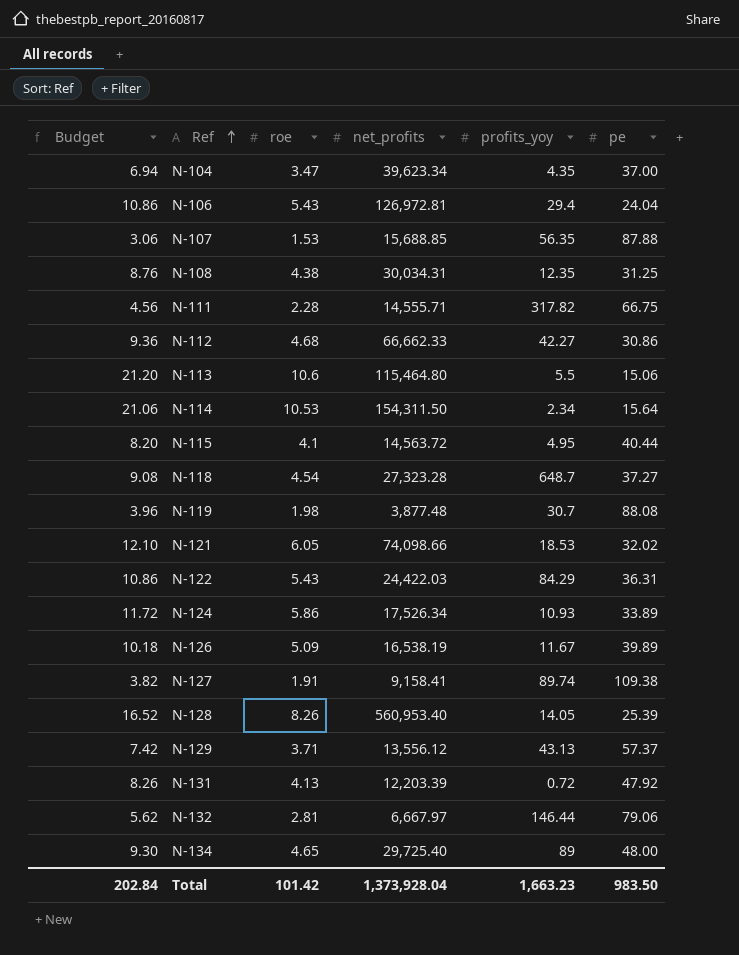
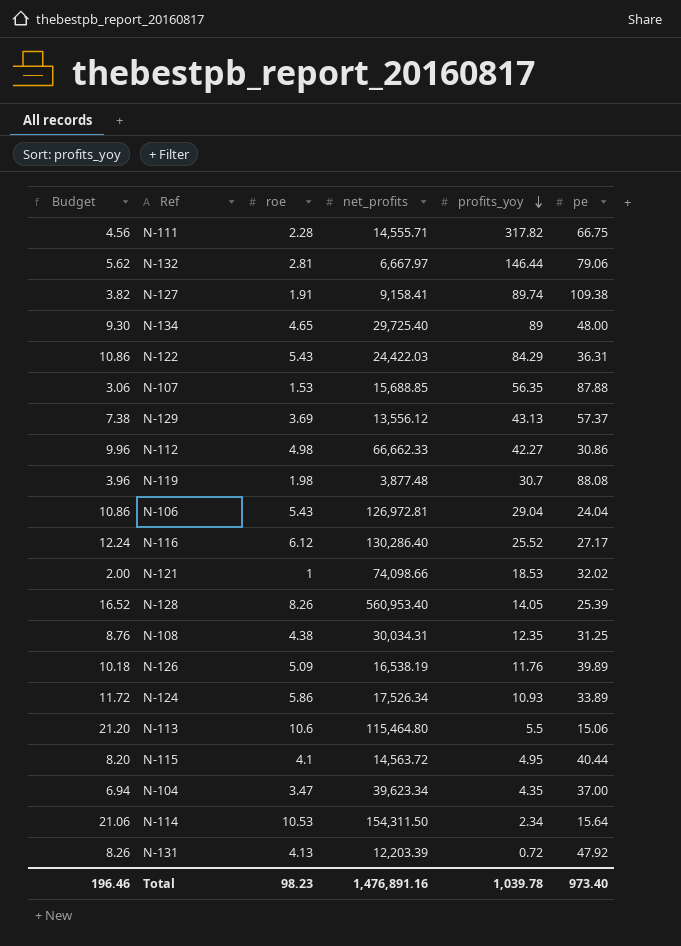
row order: Ref ascending -> profits_yoy descending
row N-118: 9.08 | 4.54 | 27,323.28 | 648.7 | 37.27 -> none
N-129 | Budget: 7.42 -> 7.38
N-129 | roe: 3.71 -> 3.69
N-112 | Budget: 9.36 -> 9.96
N-112 | roe: 4.68 -> 4.98
N-106 | profits_yoy: 29.4 -> 29.04
row N-116: none -> 12.24 | 6.12 | 130,286.40 | 25.52 | 27.17
N-121 | Budget: 12.10 -> 2.00
N-121 | roe: 6.05 -> 1
N-126 | profits_yoy: 11.67 -> 11.76
Total | Budget: 202.84 -> 196.46
Total | roe: 101.42 -> 98.23
Total | net_profits: 1,373,928.04 -> 1,476,891.16
Total | profits_yoy: 1,663.23 -> 1,039.78
Total | pe: 983.50 -> 973.40

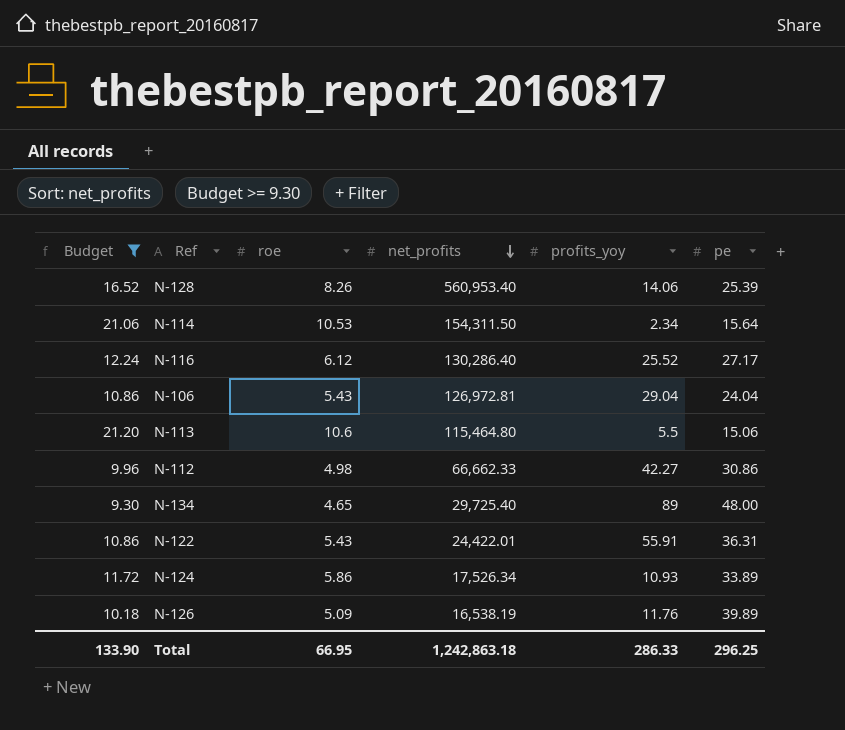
filter: none -> Budget >= 9.30
row order: profits_yoy descending -> net_profits descending
N-128 | profits_yoy: 14.05 -> 14.06
N-122 | net_profits: 24,422.03 -> 24,422.01
N-122 | profits_yoy: 84.29 -> 55.91
Total | Budget: 196.46 -> 133.90
Total | roe: 98.23 -> 66.95
Total | net_profits: 1,476,891.16 -> 1,242,863.18
Total | profits_yoy: 1,039.78 -> 286.33
Total | pe: 973.40 -> 296.25

